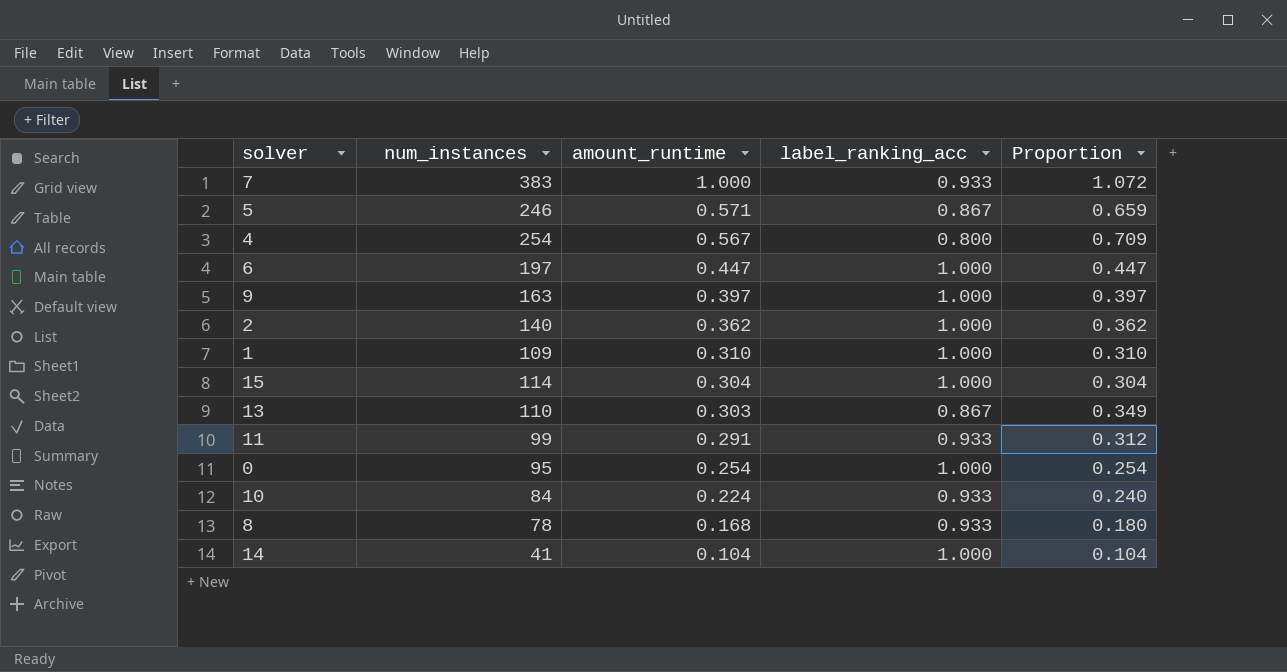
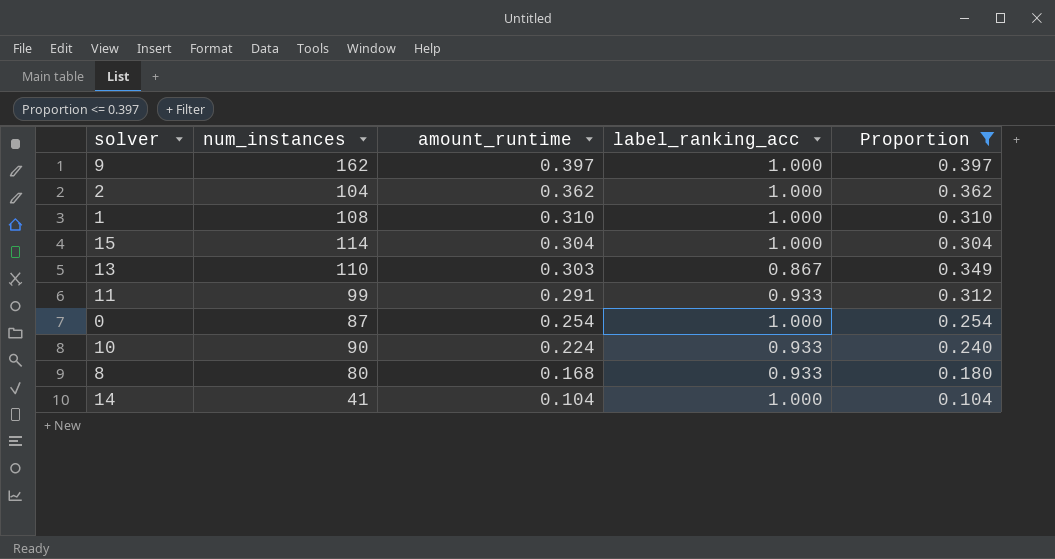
filter: none -> Proportion <= 0.397
9 | num_instances: 163 -> 162
2 | num_instances: 140 -> 104
1 | num_instances: 109 -> 108
0 | num_instances: 95 -> 87
10 | num_instances: 84 -> 90
8 | num_instances: 78 -> 80

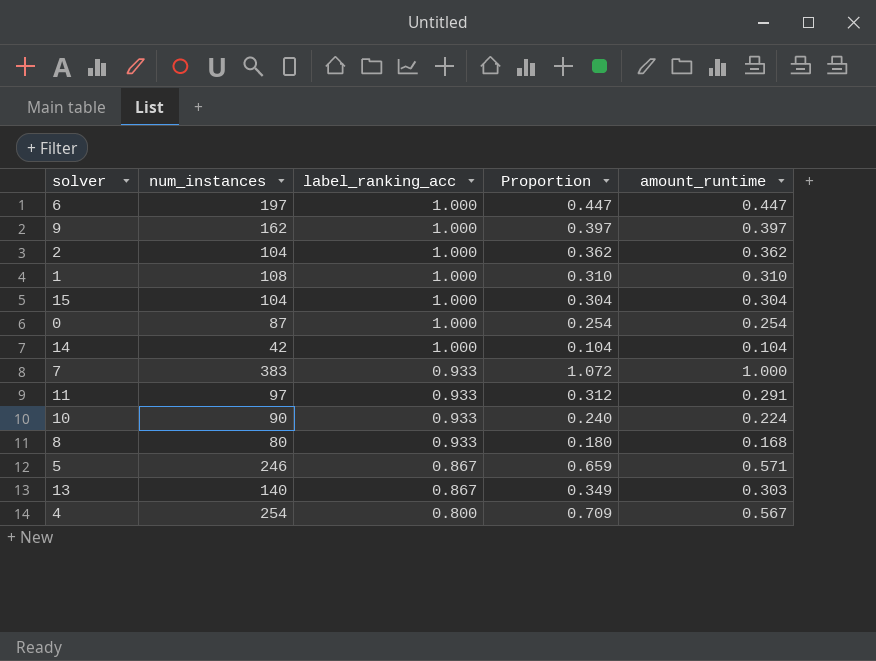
filter: Proportion <= 0.397 -> none
row order: amount_runtime descending -> label_ranking_acc descending
column amount_runtime | position: 3 -> 5
15 | num_instances: 114 -> 104
14 | num_instances: 41 -> 42
11 | num_instances: 99 -> 97
13 | num_instances: 110 -> 140

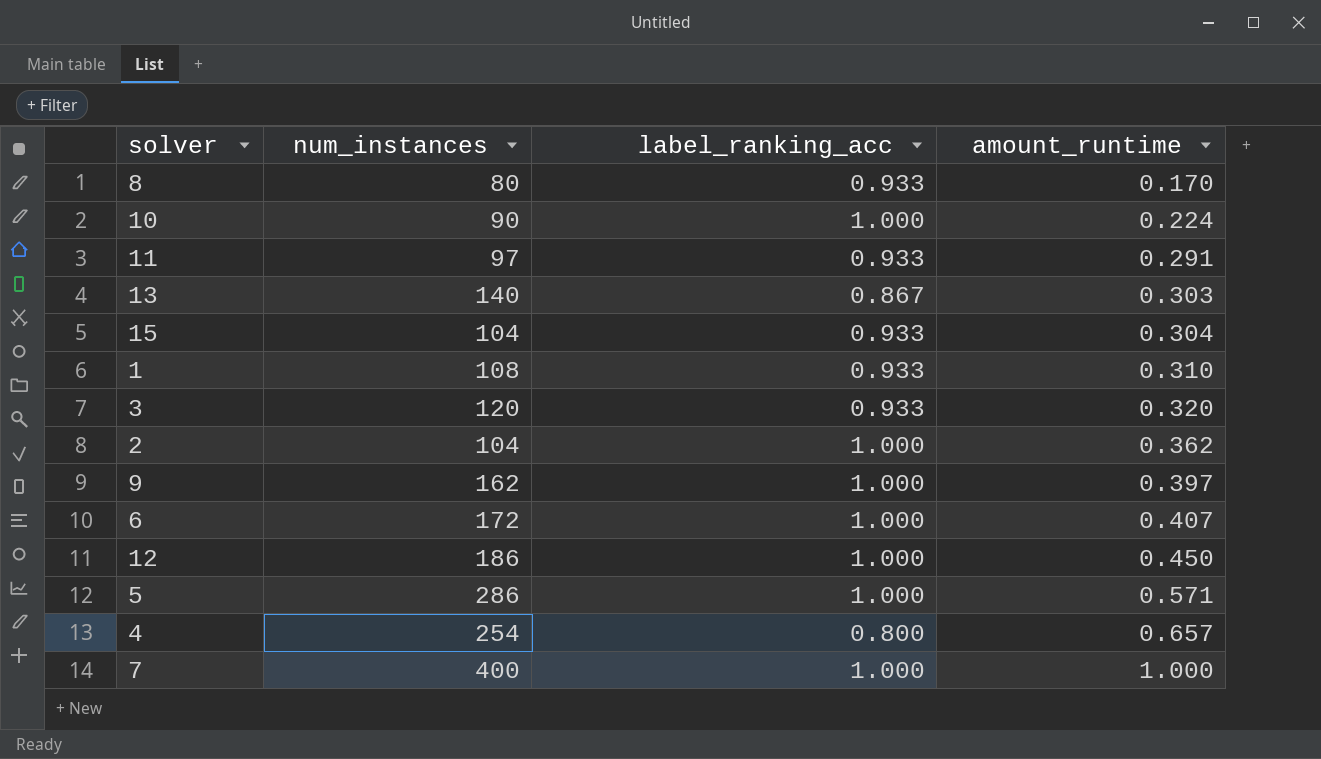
row order: label_ranking_acc descending -> amount_runtime ascending
column Proportion | formula: [amount_runtime] / [label_ranking_acc] -> none
row 0: 87 | 1.000 | 0.254 | 0.254 -> none
row 14: 42 | 1.000 | 0.104 | 0.104 -> none
8 | amount_runtime: 0.168 -> 0.170
10 | label_ranking_acc: 0.933 -> 1.000
15 | label_ranking_acc: 1.000 -> 0.933
1 | label_ranking_acc: 1.000 -> 0.933
row 3: none -> 120 | 0.933 | 0.320
6 | num_instances: 197 -> 172
6 | amount_runtime: 0.447 -> 0.407
row 12: none -> 186 | 1.000 | 0.450
5 | num_instances: 246 -> 286
5 | label_ranking_acc: 0.867 -> 1.000
4 | amount_runtime: 0.567 -> 0.657
7 | num_instances: 383 -> 400
7 | label_ranking_acc: 0.933 -> 1.000

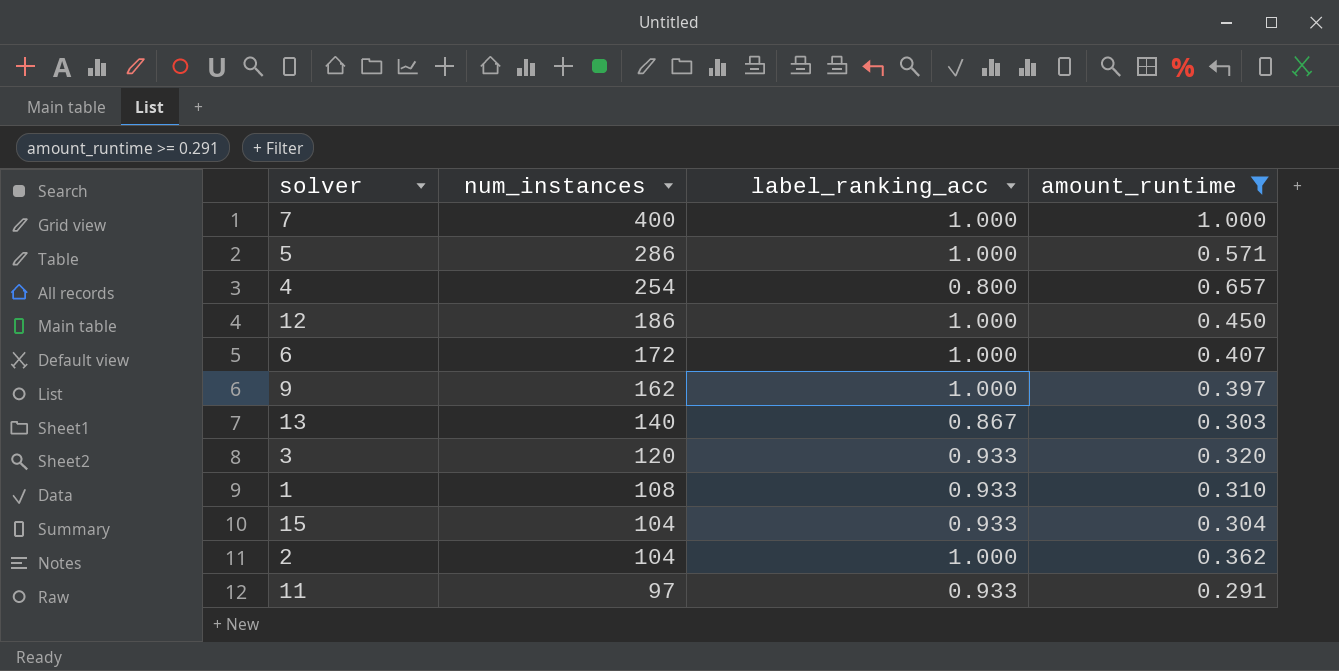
filter: none -> amount_runtime >= 0.291
row order: amount_runtime ascending -> num_instances descending

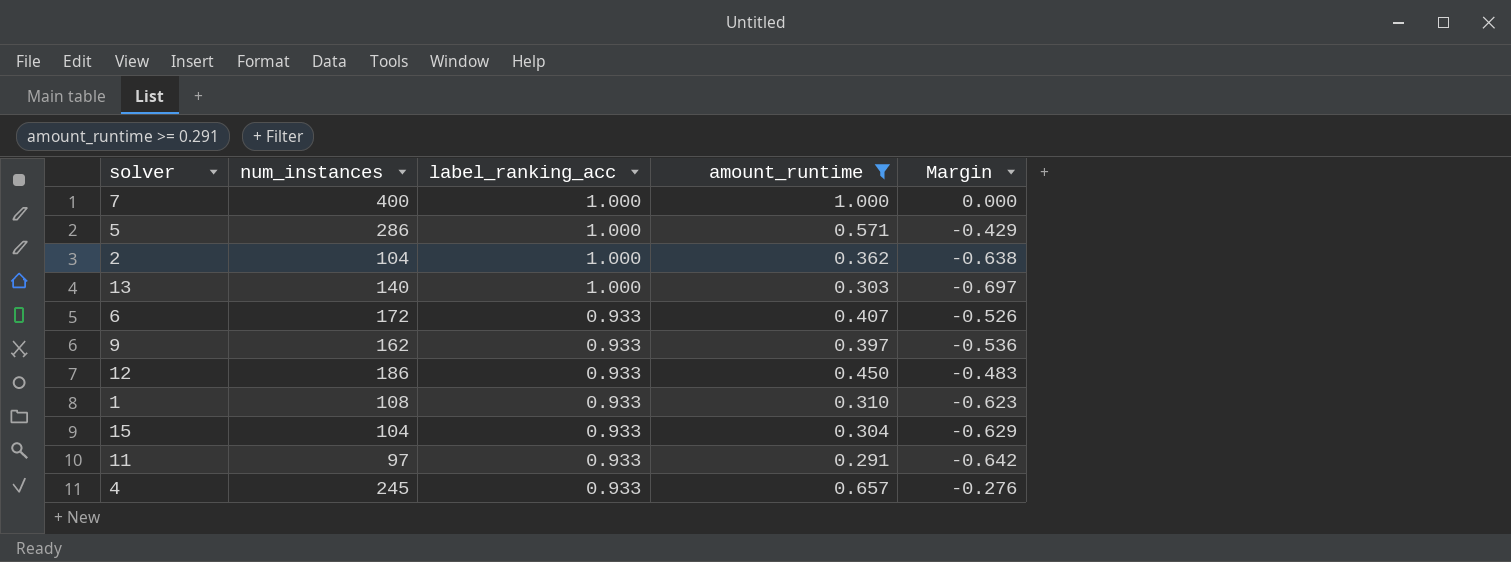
row order: num_instances descending -> label_ranking_acc descending
column Margin | formula: none -> [amount_runtime] - [label_ranking_acc]
row 3: 120 | 0.933 | 0.320 -> none
13 | label_ranking_acc: 0.867 -> 1.000
6 | label_ranking_acc: 1.000 -> 0.933
9 | label_ranking_acc: 1.000 -> 0.933
12 | label_ranking_acc: 1.000 -> 0.933
4 | num_instances: 254 -> 245
4 | label_ranking_acc: 0.800 -> 0.933

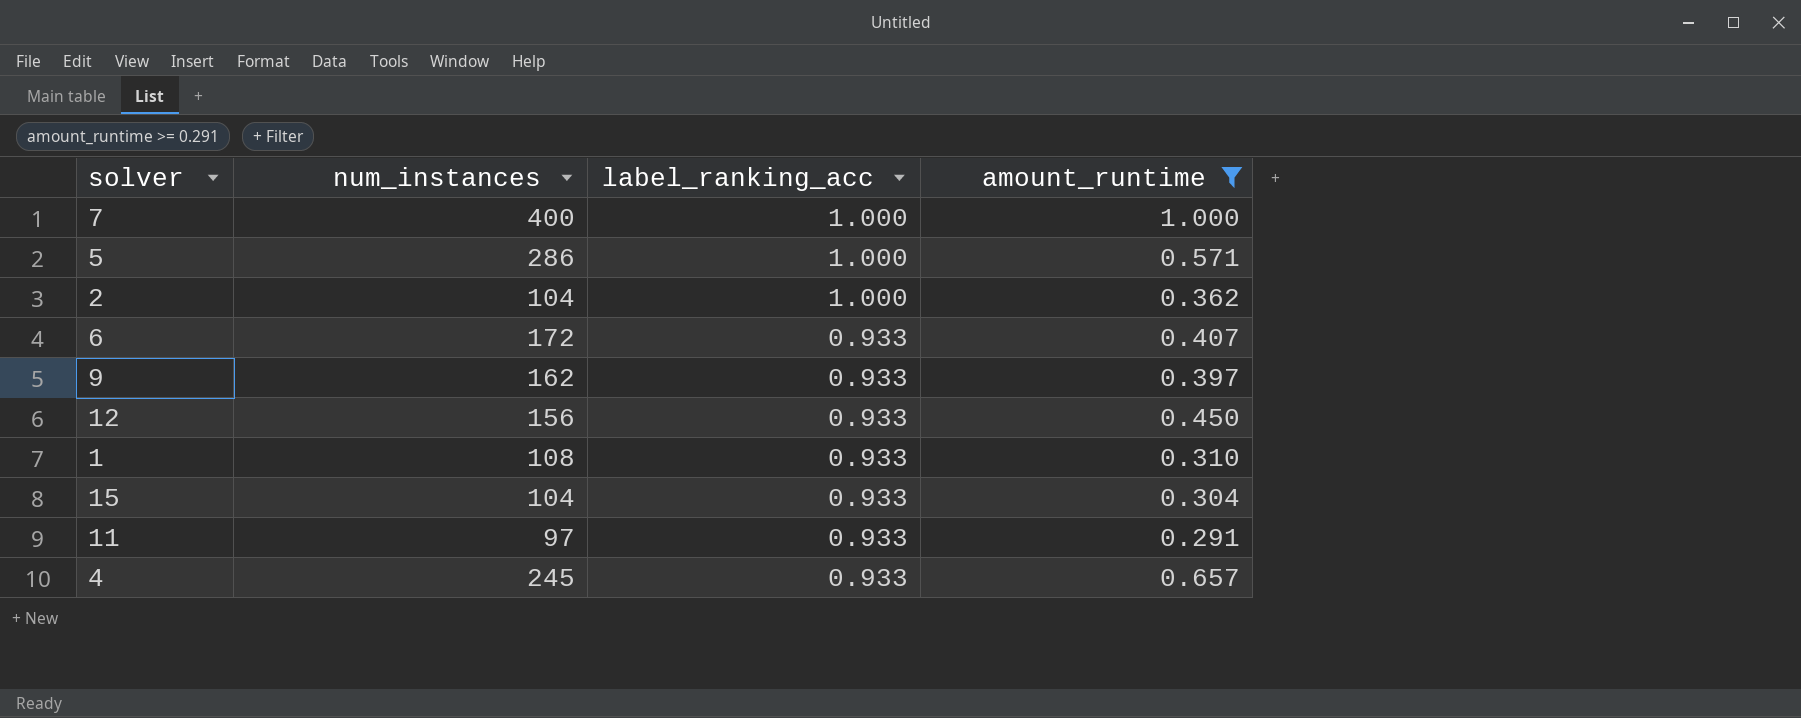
column Margin | formula: [amount_runtime] - [label_ranking_acc] -> none
row 13: 140 | 1.000 | 0.303 | -0.697 -> none
12 | num_instances: 186 -> 156

